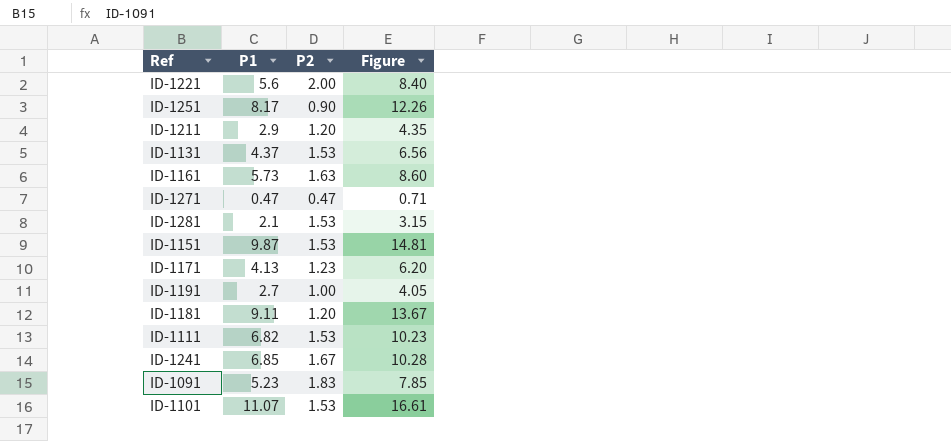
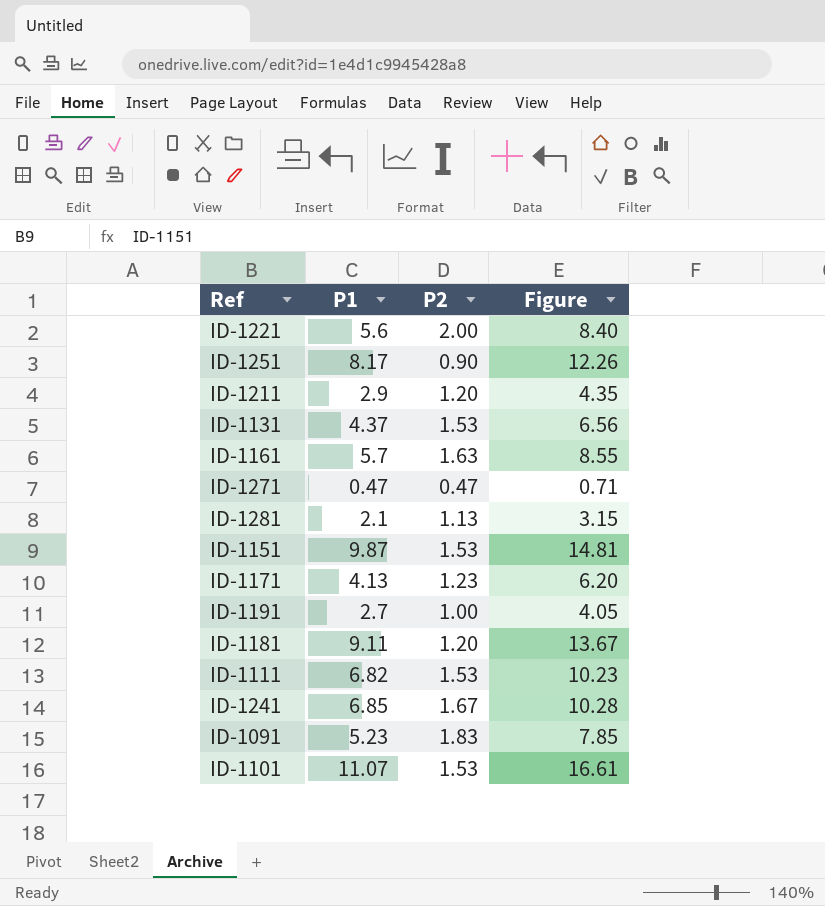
ID-1161 | P1: 5.73 -> 5.7
ID-1161 | Figure: 8.60 -> 8.55
ID-1281 | P2: 1.53 -> 1.13

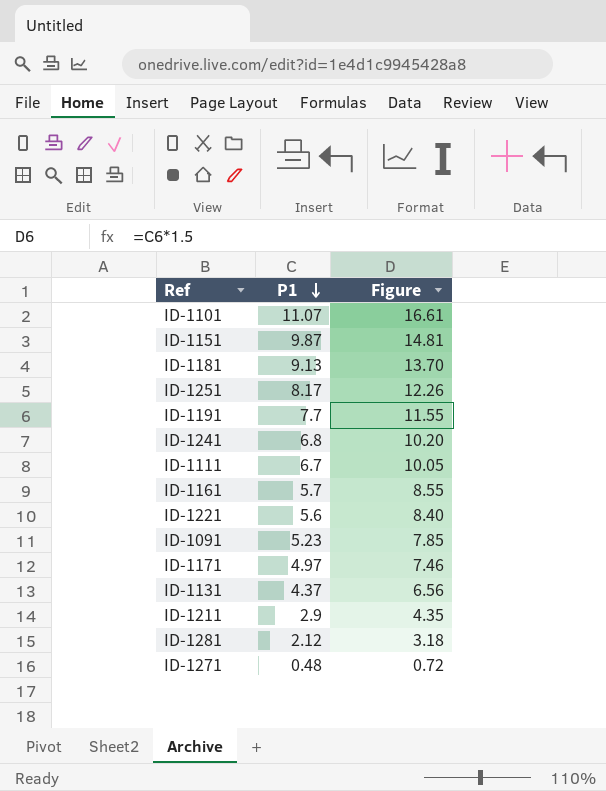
row order: none -> P1 descending
column P2 | position: 3 -> none
ID-1181 | P1: 9.11 -> 9.13
ID-1181 | Figure: 13.67 -> 13.70
ID-1191 | P1: 2.7 -> 7.7
ID-1191 | Figure: 4.05 -> 11.55
ID-1241 | P1: 6.85 -> 6.8
ID-1241 | Figure: 10.28 -> 10.20
ID-1111 | P1: 6.82 -> 6.7
ID-1111 | Figure: 10.23 -> 10.05
ID-1171 | P1: 4.13 -> 4.97
ID-1171 | Figure: 6.20 -> 7.46
ID-1281 | P1: 2.1 -> 2.12
ID-1281 | Figure: 3.15 -> 3.18
ID-1271 | P1: 0.47 -> 0.48
ID-1271 | Figure: 0.71 -> 0.72

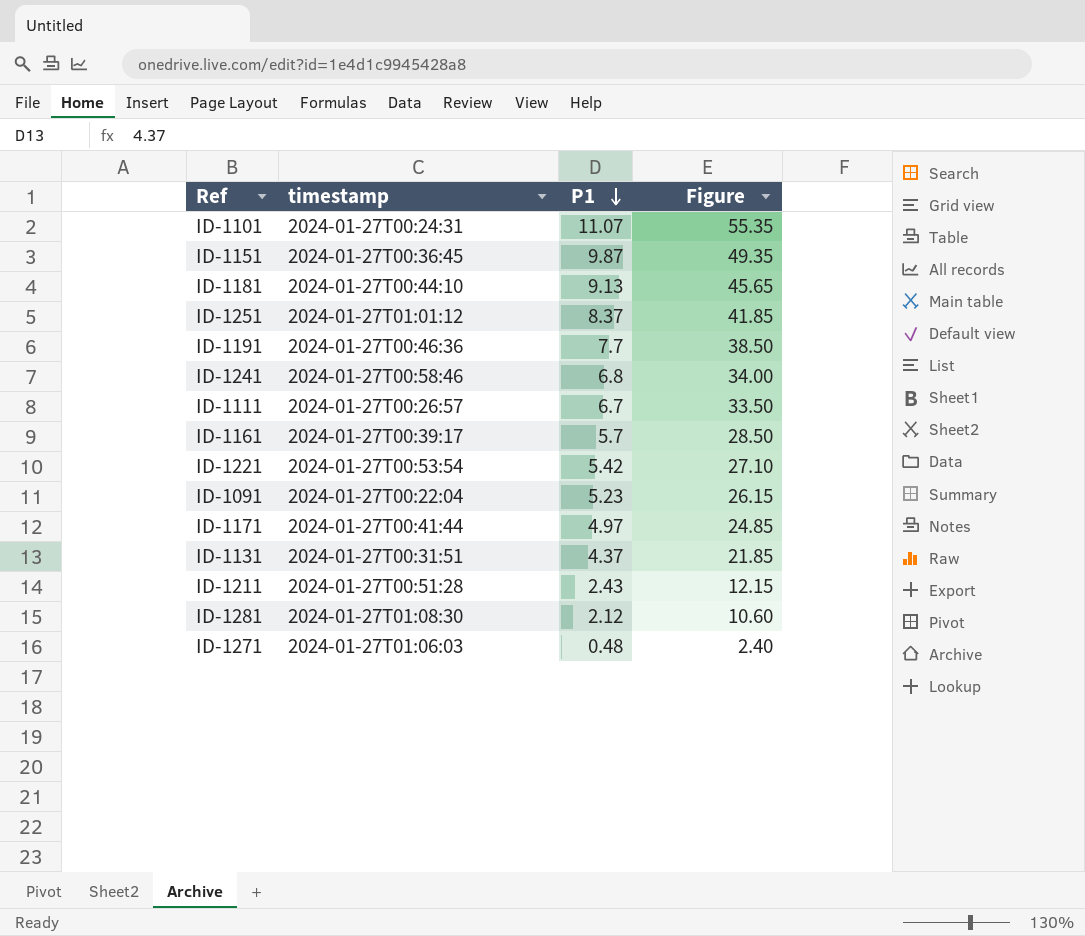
column timestamp | position: none -> 2
column Figure | formula: [P1] * 1.5 -> [P1] * 5
ID-1251 | P1: 8.17 -> 8.37
ID-1221 | P1: 5.6 -> 5.42
ID-1211 | P1: 2.9 -> 2.43

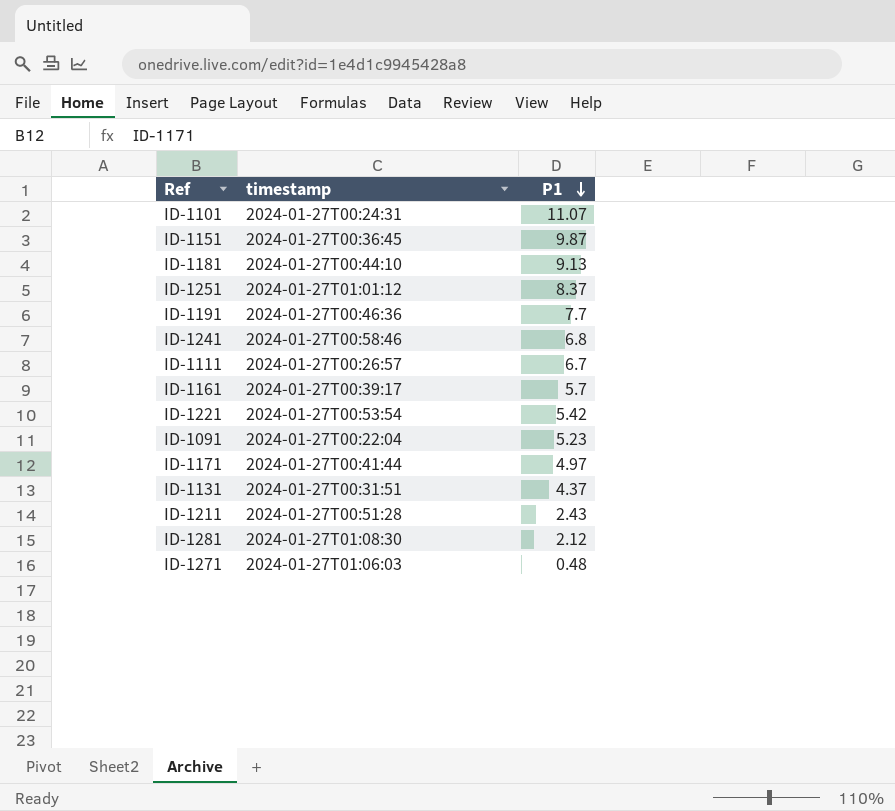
column Figure | formula: [P1] * 5 -> none

